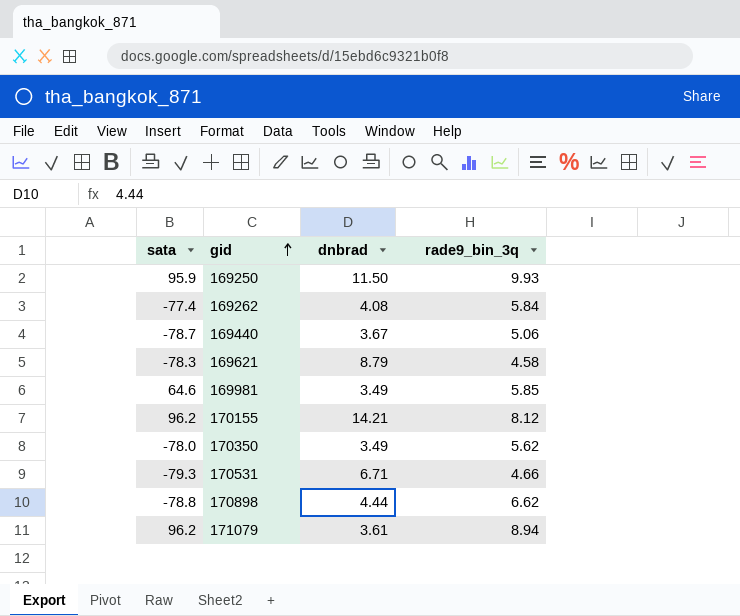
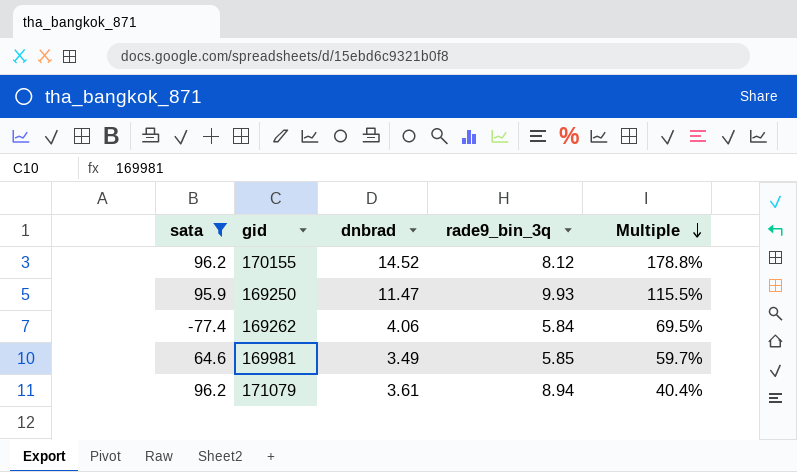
filter: none -> sata >= -77.4
row order: gid ascending -> Multiple descending
column Multiple | formula: none -> [dnbrad] / [rade9_bin_3q]
170155 | dnbrad: 14.21 -> 14.52
169250 | dnbrad: 11.50 -> 11.47
169262 | dnbrad: 4.08 -> 4.06

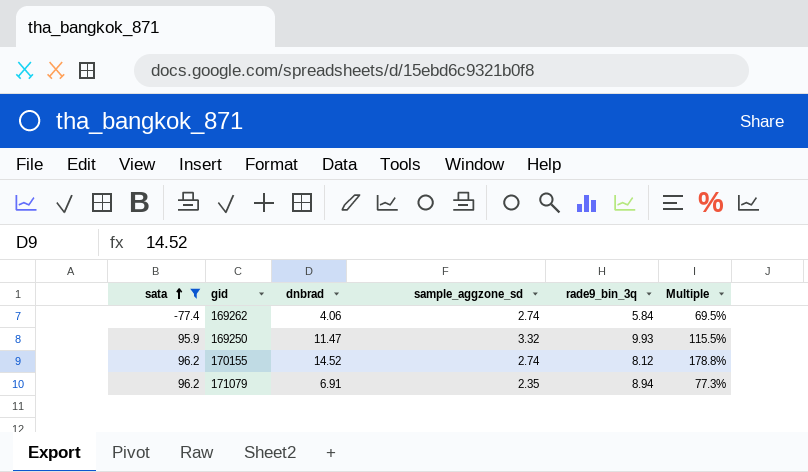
row order: Multiple descending -> sata ascending
column sample_aggzone_sd | position: none -> 4
row 169981: 64.6 | 3.49 | 5.85 | 59.7% -> none
171079 | dnbrad: 3.61 -> 6.91
171079 | Multiple: 40.4% -> 77.3%

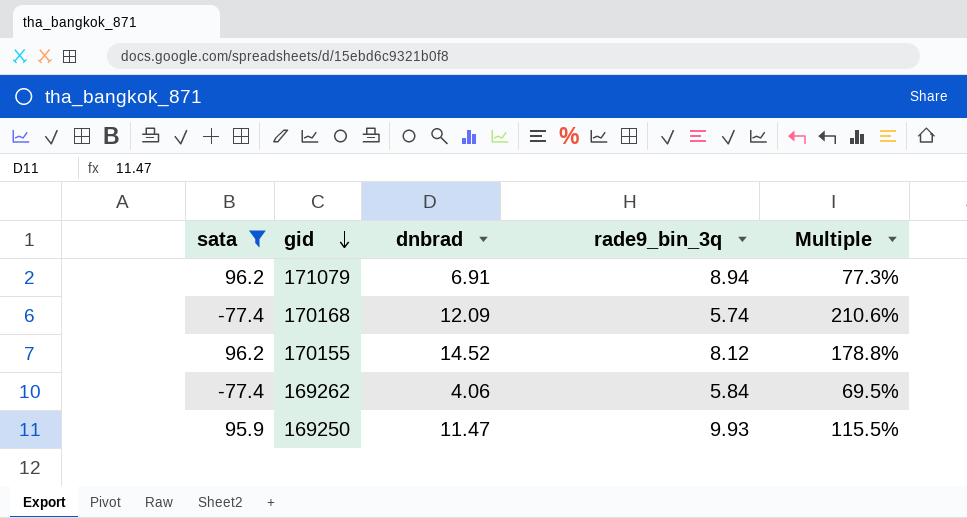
row order: sata ascending -> gid descending
column sample_aggzone_sd | position: 4 -> none
row 170168: none -> -77.4 | 12.09 | 5.74 | 210.6%

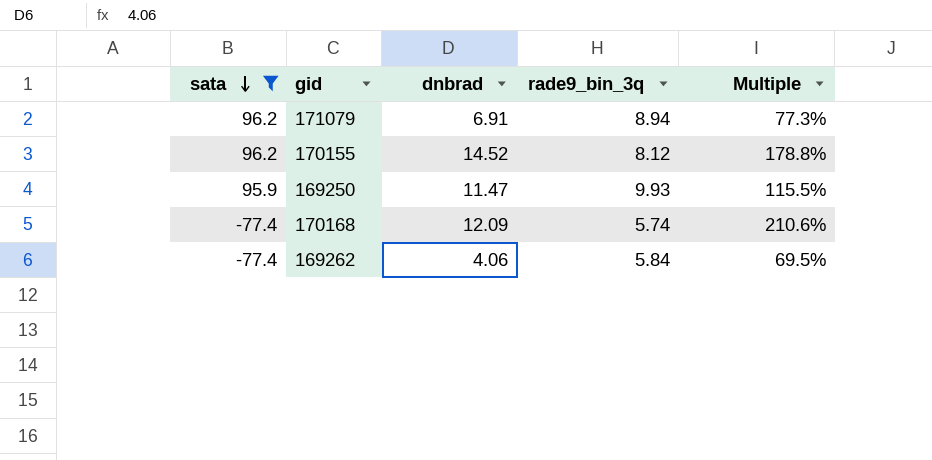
row order: gid descending -> sata descending

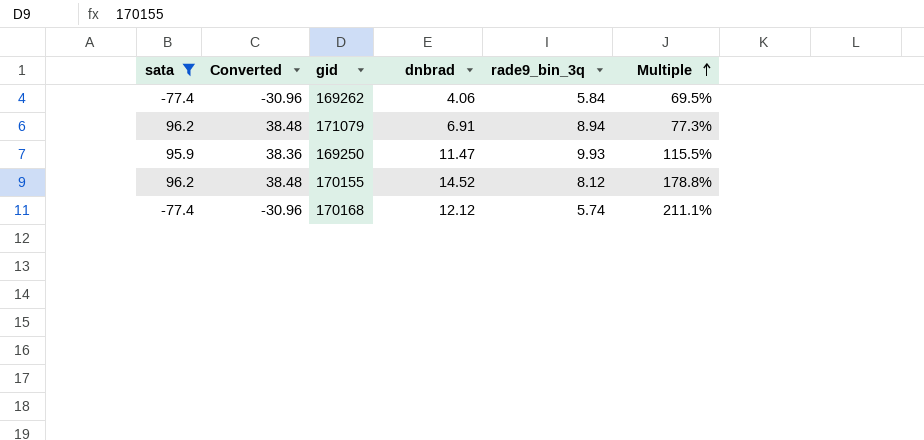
row order: sata descending -> Multiple ascending
column Converted | formula: none -> [sata] * 0.4
170168 | dnbrad: 12.09 -> 12.12
170168 | Multiple: 210.6% -> 211.1%

